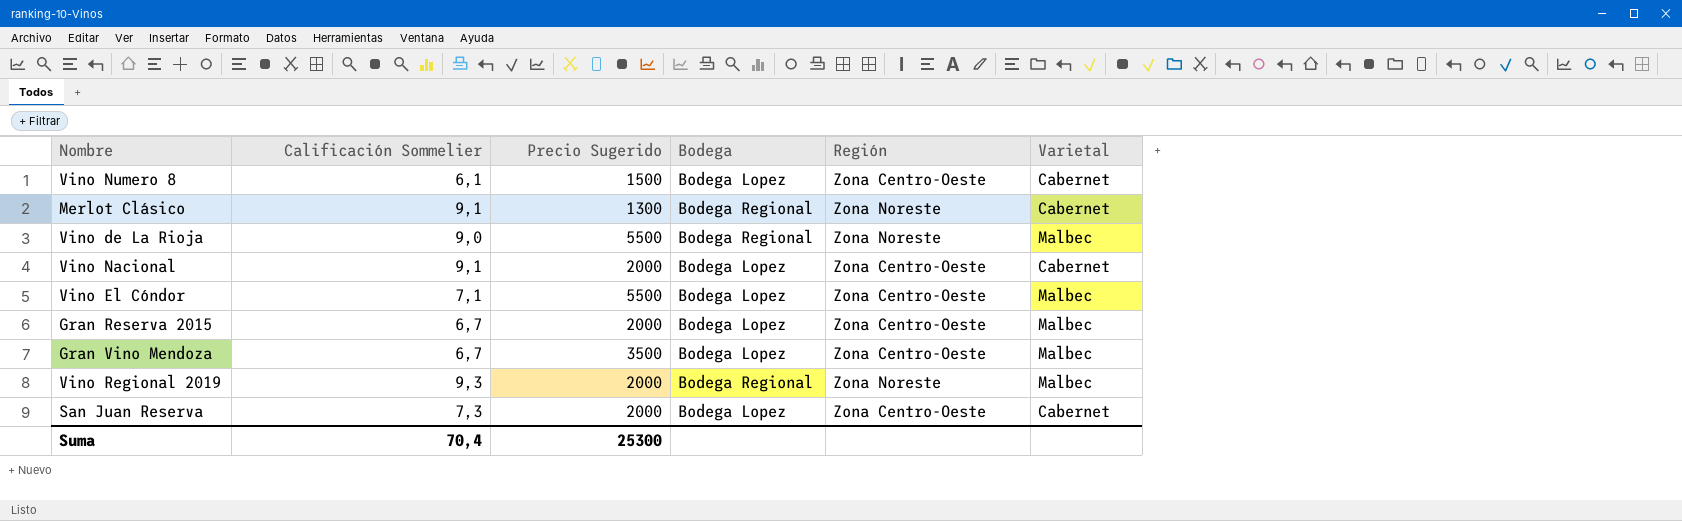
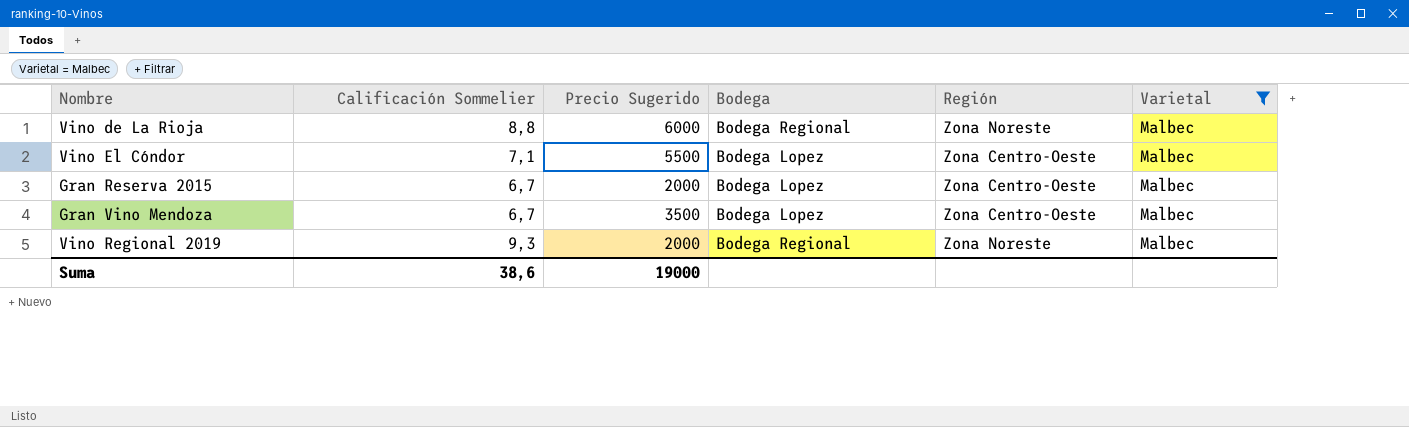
filter: none -> Varietal = Malbec
Vino de La Rioja | Calificación Sommelier: 9,0 -> 8,8
Vino de La Rioja | Precio Sugerido: 5500 -> 6000
Suma | Calificación Sommelier: 70,4 -> 38,6
Suma | Precio Sugerido: 25300 -> 19000

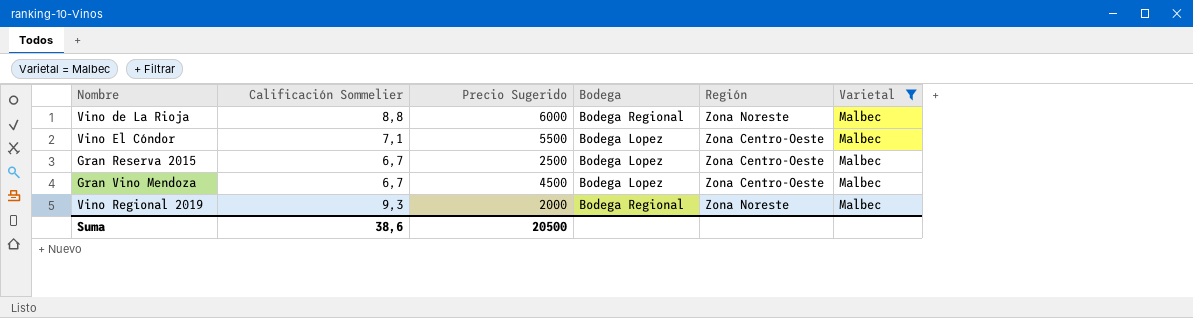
Gran Reserva 2015 | Precio Sugerido: 2000 -> 2500
Gran Vino Mendoza | Precio Sugerido: 3500 -> 4500
Suma | Precio Sugerido: 19000 -> 20500

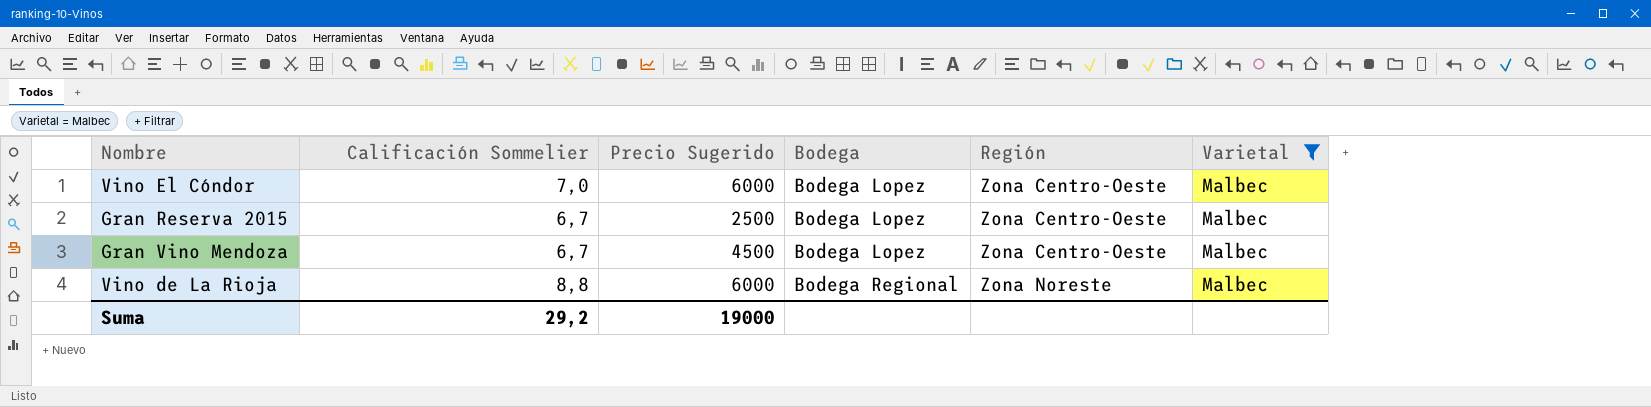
row order: none -> Bodega ascending
row Vino Regional 2019: 9,3 | 2000 | Bodega Regional | Zona Noreste | Malbec -> none
Vino El Cóndor | Calificación Sommelier: 7,1 -> 7,0
Vino El Cóndor | Precio Sugerido: 5500 -> 6000
Suma | Calificación Sommelier: 38,6 -> 29,2
Suma | Precio Sugerido: 20500 -> 19000

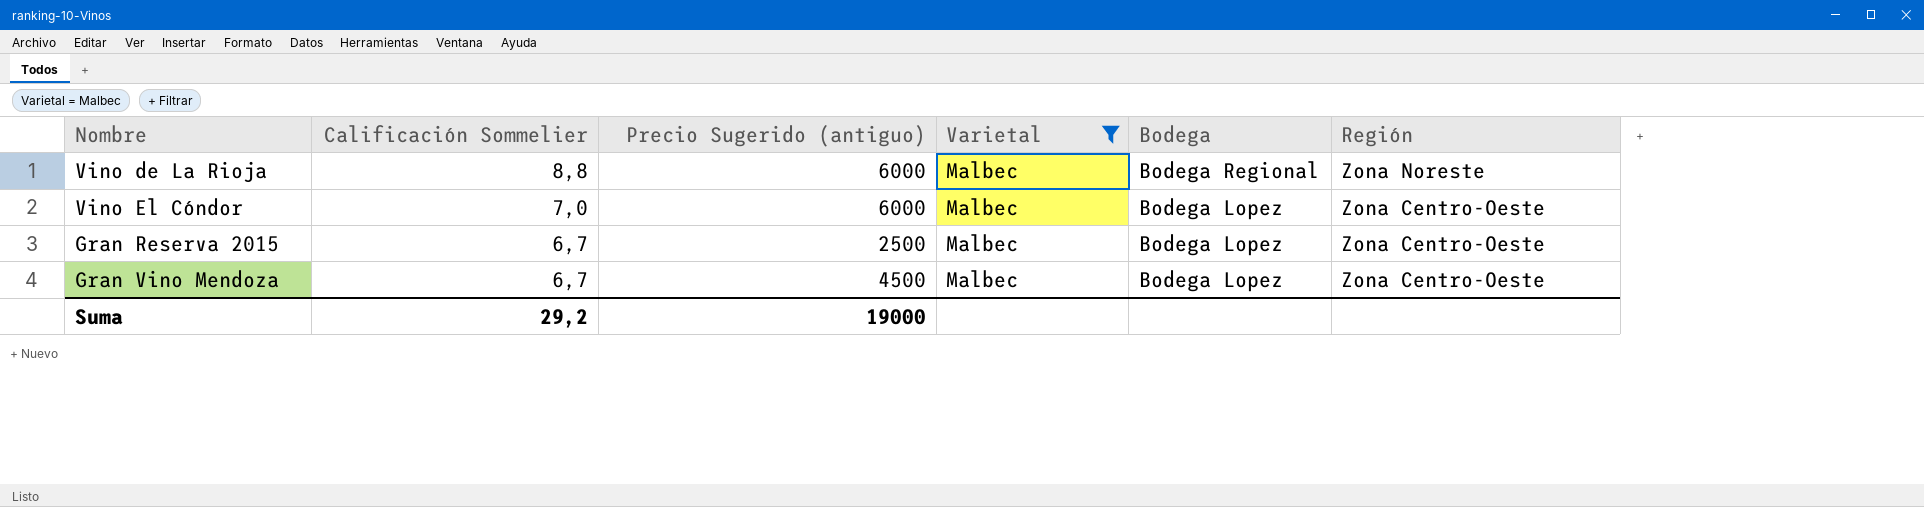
row order: Bodega ascending -> Calificación Sommelier descending
column name: Precio Sugerido -> Precio Sugerido (antiguo)
column Varietal | position: 6 -> 4

